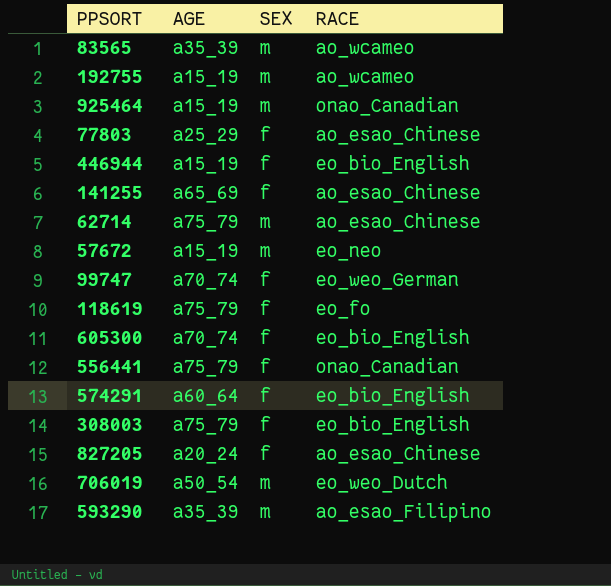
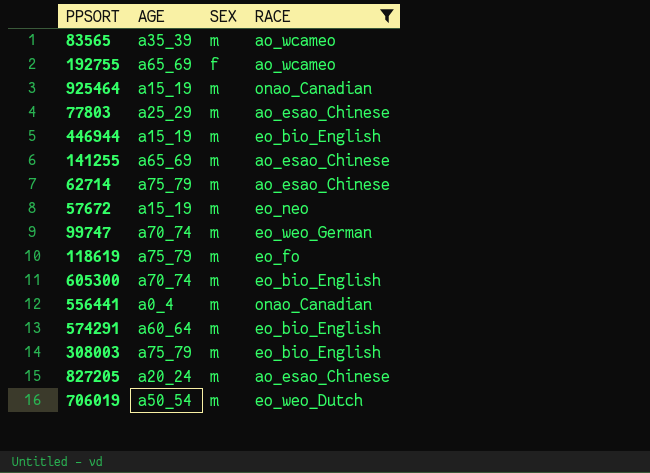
filter: none -> RACE != ao_esao_Filipino
192755 | AGE: a15_19 -> a65_69
192755 | SEX: m -> f
77803 | SEX: f -> m
446944 | SEX: f -> m
141255 | SEX: f -> m
99747 | SEX: f -> m
118619 | SEX: f -> m
605300 | SEX: f -> m
556441 | AGE: a75_79 -> a0_4
556441 | SEX: f -> m
574291 | SEX: f -> m
308003 | SEX: f -> m
827205 | SEX: f -> m

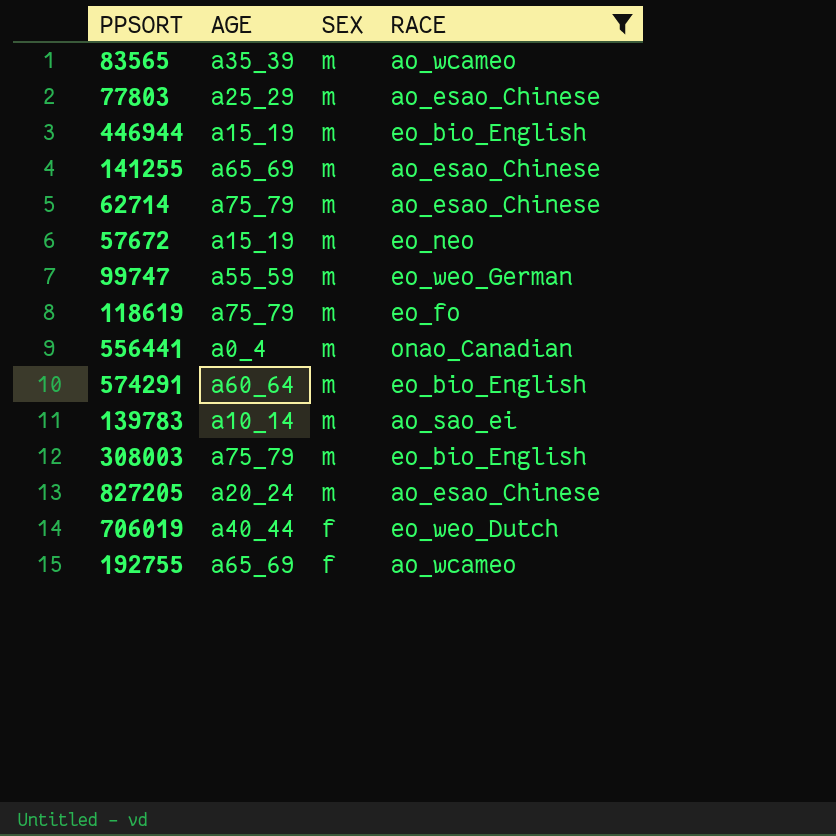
row order: none -> SEX descending
row 925464: a15_19 | m | onao_Canadian -> none
row 605300: a70_74 | m | eo_bio_English -> none
99747 | AGE: a70_74 -> a55_59
row 139783: none -> a10_14 | m | ao_sao_ei
706019 | AGE: a50_54 -> a40_44
706019 | SEX: m -> f

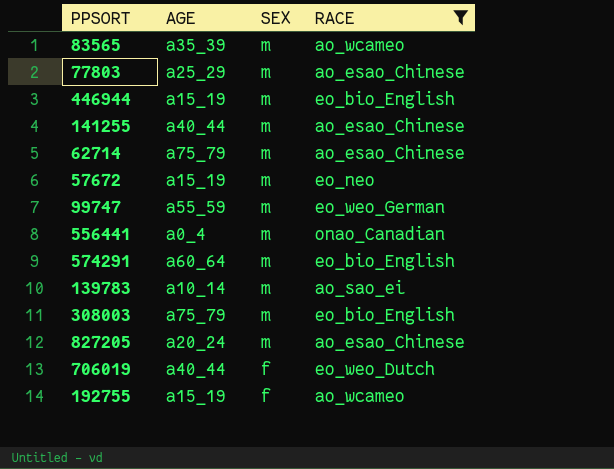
row 118619: a75_79 | m | eo_fo -> none
141255 | AGE: a65_69 -> a40_44
192755 | AGE: a65_69 -> a15_19

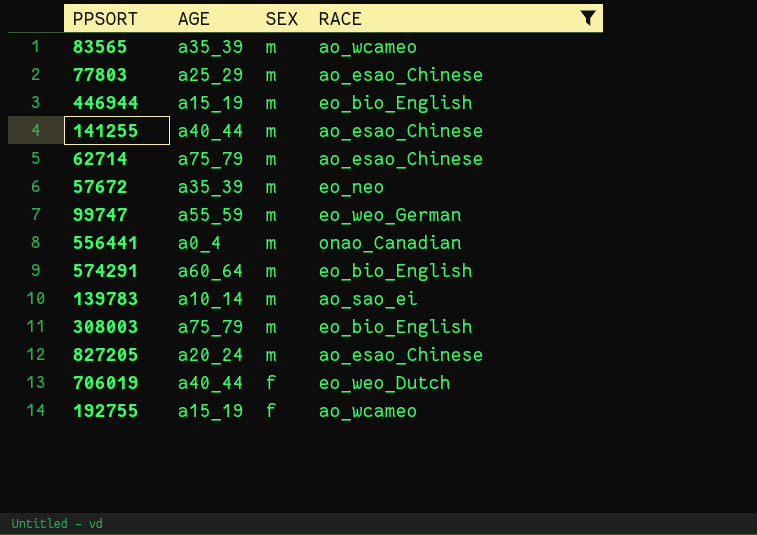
57672 | AGE: a15_19 -> a35_39

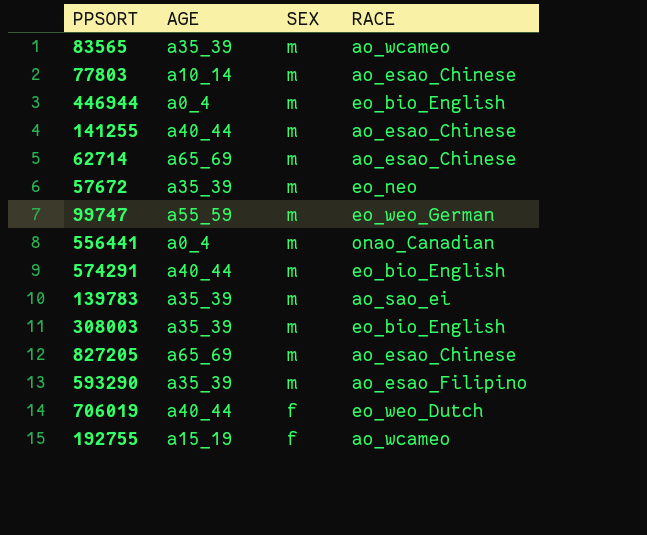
filter: RACE != ao_esao_Filipino -> none
77803 | AGE: a25_29 -> a10_14
446944 | AGE: a15_19 -> a0_4
62714 | AGE: a75_79 -> a65_69
574291 | AGE: a60_64 -> a40_44
139783 | AGE: a10_14 -> a35_39
308003 | AGE: a75_79 -> a35_39
827205 | AGE: a20_24 -> a65_69

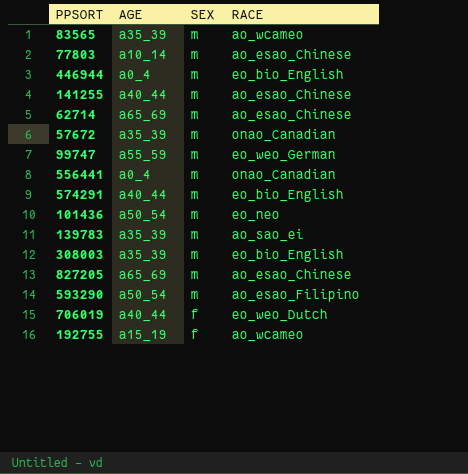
57672 | RACE: eo_neo -> onao_Canadian
row 101436: none -> a50_54 | m | eo_neo
593290 | AGE: a35_39 -> a50_54

